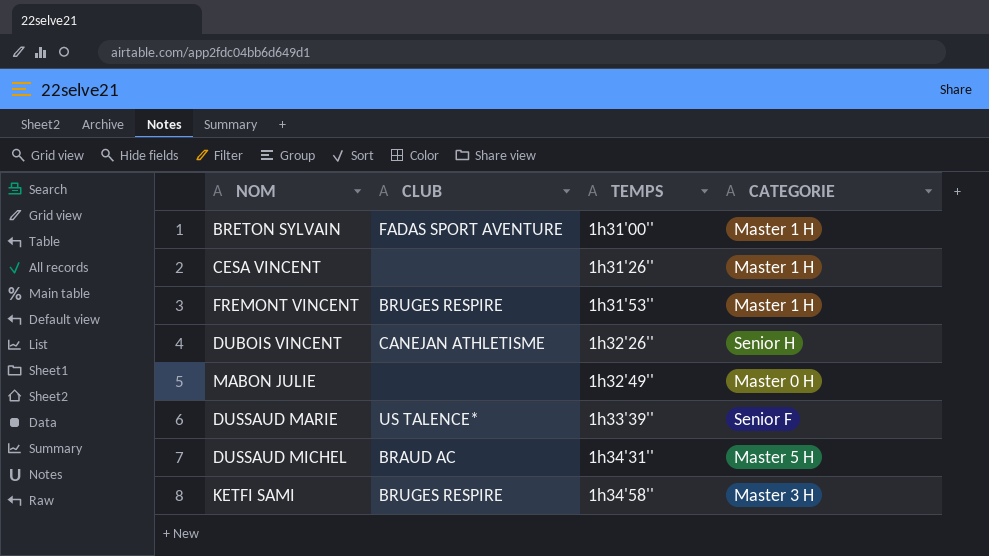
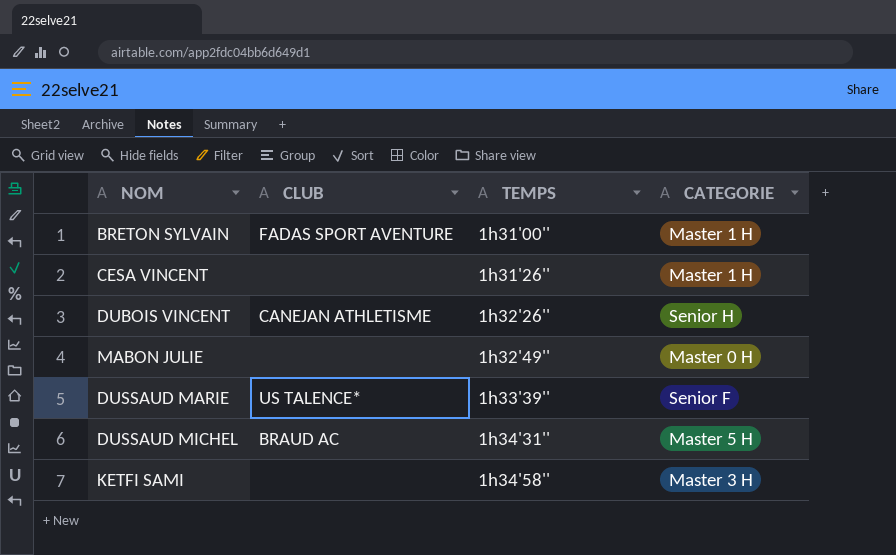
row FREMONT VINCENT: BRUGES RESPIRE | 1h31'53'' | Master 1 H -> none
KETFI SAMI | CLUB: BRUGES RESPIRE -> none

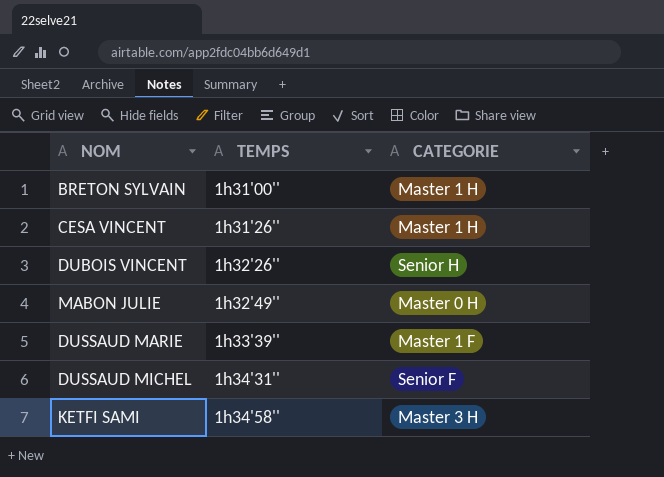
column CLUB | position: 2 -> none
DUSSAUD MARIE | CATEGORIE: Senior F -> Master 1 F
DUSSAUD MICHEL | CATEGORIE: Master 5 H -> Senior F

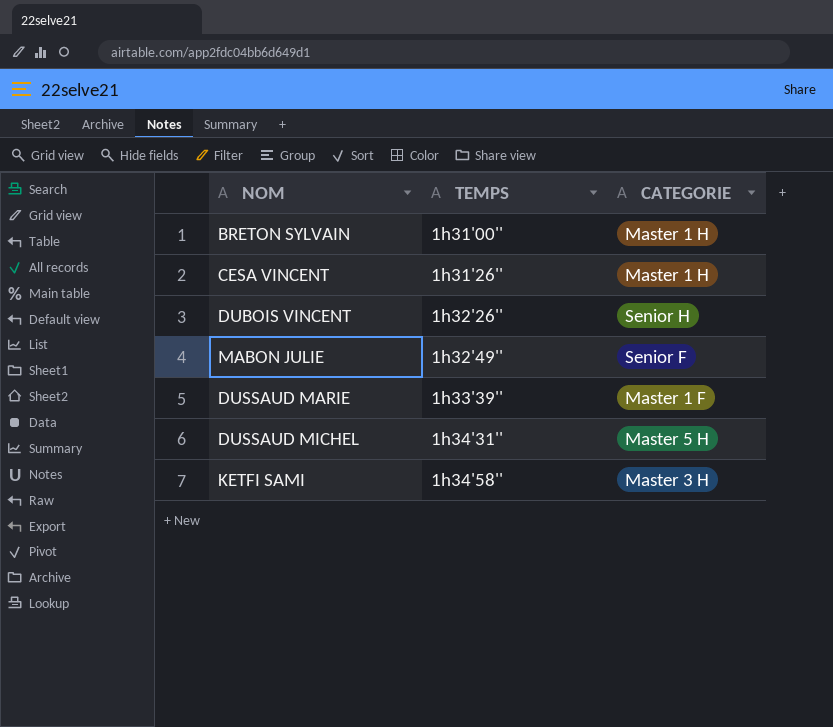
MABON JULIE | CATEGORIE: Master 0 H -> Senior F
DUSSAUD MICHEL | CATEGORIE: Senior F -> Master 5 H

